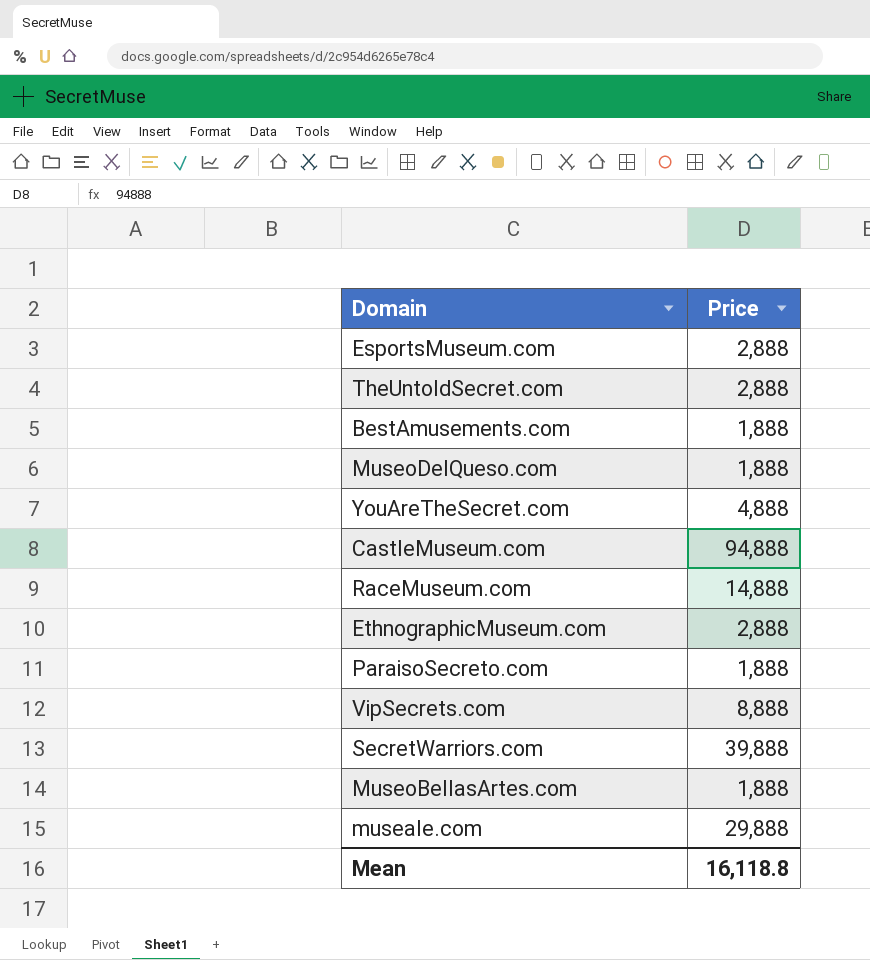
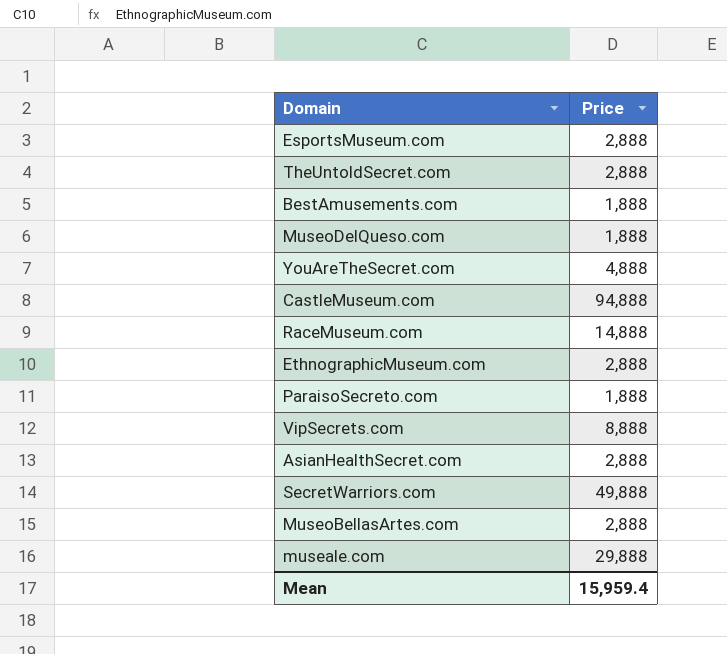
row AsianHealthSecret.com: none -> 2,888
SecretWarriors.com | Price: 39,888 -> 49,888
MuseoBellasArtes.com | Price: 1,888 -> 2,888
Mean | Price: 16,118.8 -> 15,959.4

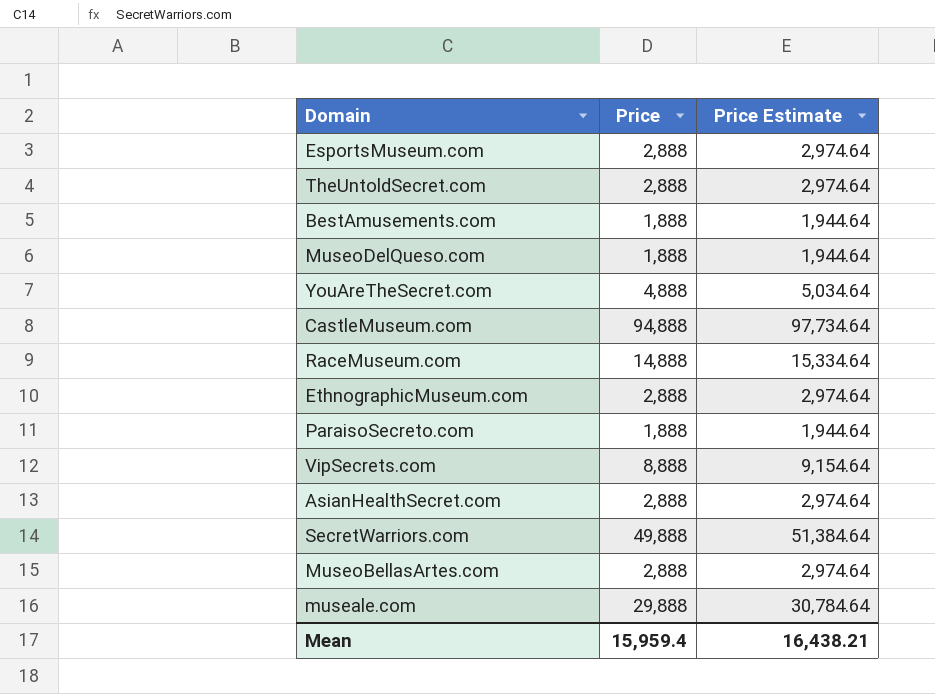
column Price Estimate | formula: none -> [Price] * 1.03

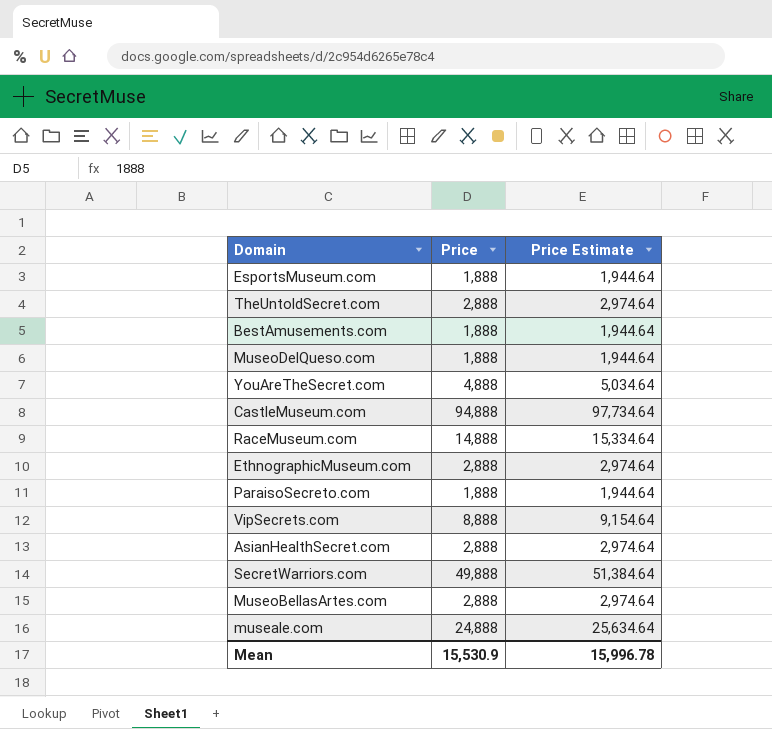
EsportsMuseum.com | Price: 2,888 -> 1,888
EsportsMuseum.com | Price Estimate: 2,974.64 -> 1,944.64
museale.com | Price: 29,888 -> 24,888
museale.com | Price Estimate: 30,784.64 -> 25,634.64
Mean | Price: 15,959.4 -> 15,530.9
Mean | Price Estimate: 16,438.21 -> 15,996.78

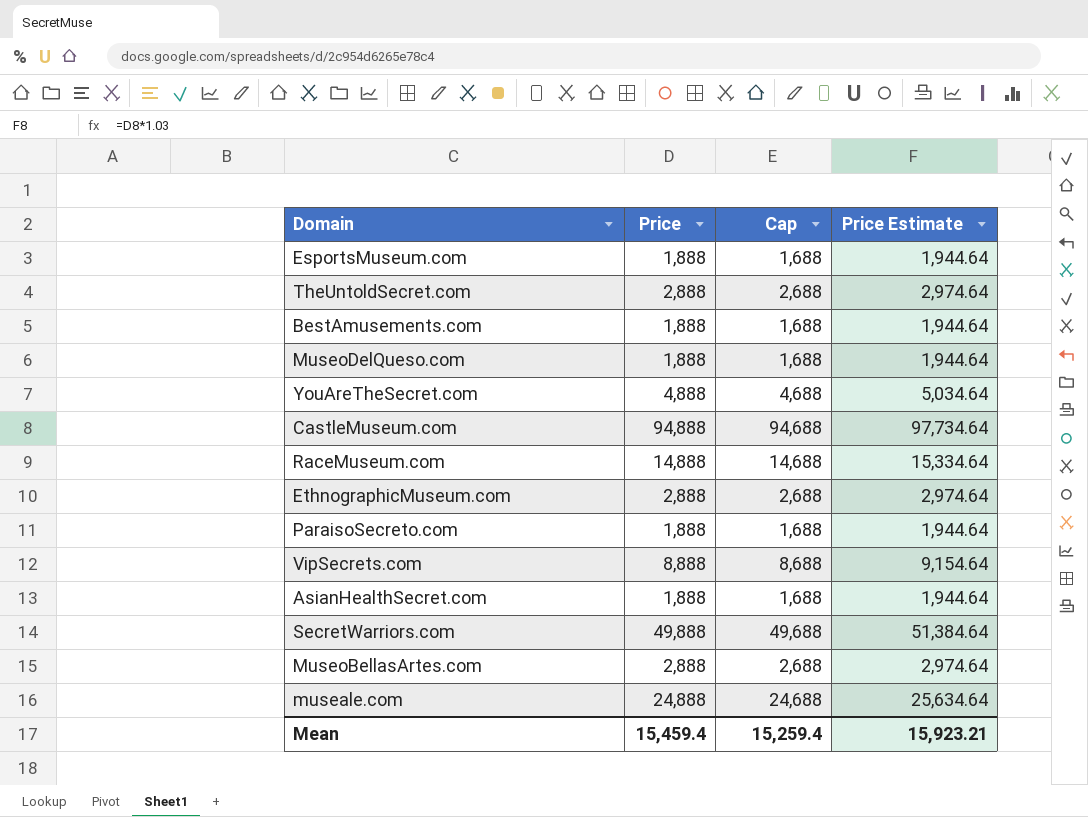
column Cap | formula: none -> [Price] - 200
AsianHealthSecret.com | Price: 2,888 -> 1,888
AsianHealthSecret.com | Price Estimate: 2,974.64 -> 1,944.64
Mean | Price: 15,530.9 -> 15,459.4
Mean | Price Estimate: 15,996.78 -> 15,923.21

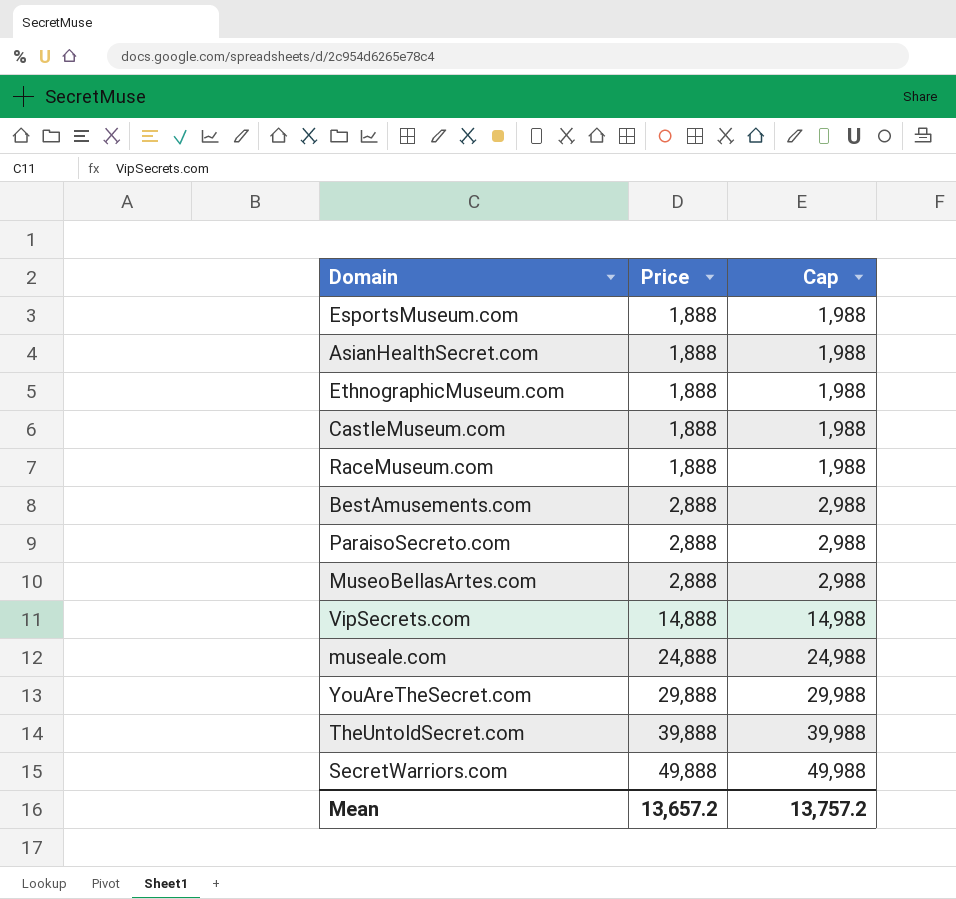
row order: none -> Price ascending
column Price Estimate | formula: [Price] * 1.03 -> none
column Cap | formula: [Price] - 200 -> [Price] + 100
row MuseoDelQueso.com: 1,888 | 1,688 | 1,944.64 -> none
EthnographicMuseum.com | Price: 2,888 -> 1,888
CastleMuseum.com | Price: 94,888 -> 1,888
RaceMuseum.com | Price: 14,888 -> 1,888
BestAmusements.com | Price: 1,888 -> 2,888
ParaisoSecreto.com | Price: 1,888 -> 2,888
VipSecrets.com | Price: 8,888 -> 14,888
YouAreTheSecret.com | Price: 4,888 -> 29,888
TheUntoldSecret.com | Price: 2,888 -> 39,888
Mean | Price: 15,459.4 -> 13,657.2
Mean | Cap: 15,259.4 -> 13,757.2

